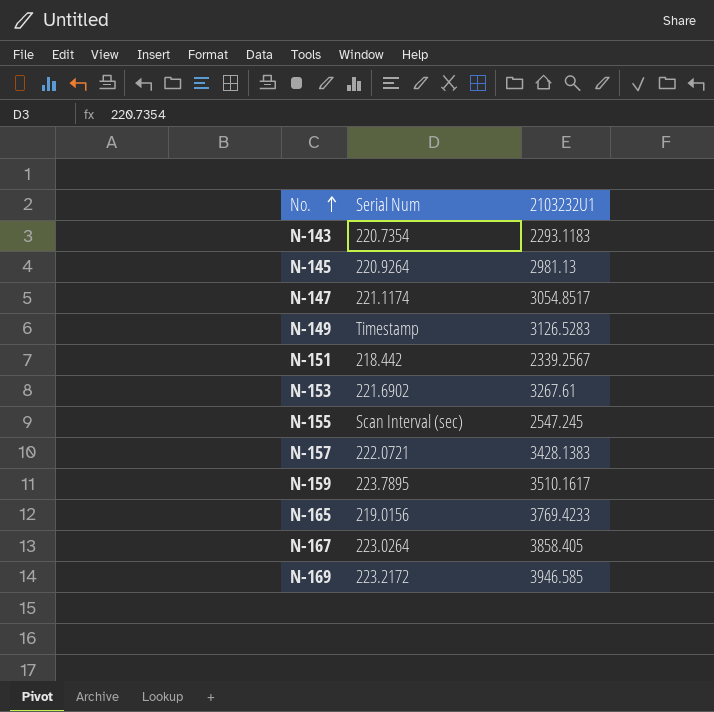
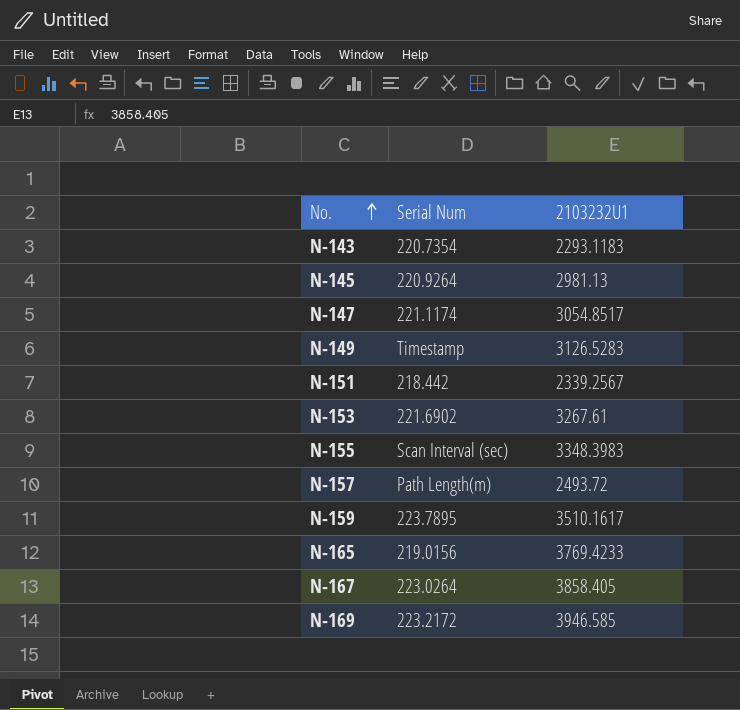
N-155 | 2103232U1: 2547.245 -> 3348.3983
N-157 | Serial Num: 222.0721 -> Path Length(m)
N-157 | 2103232U1: 3428.1383 -> 2493.72

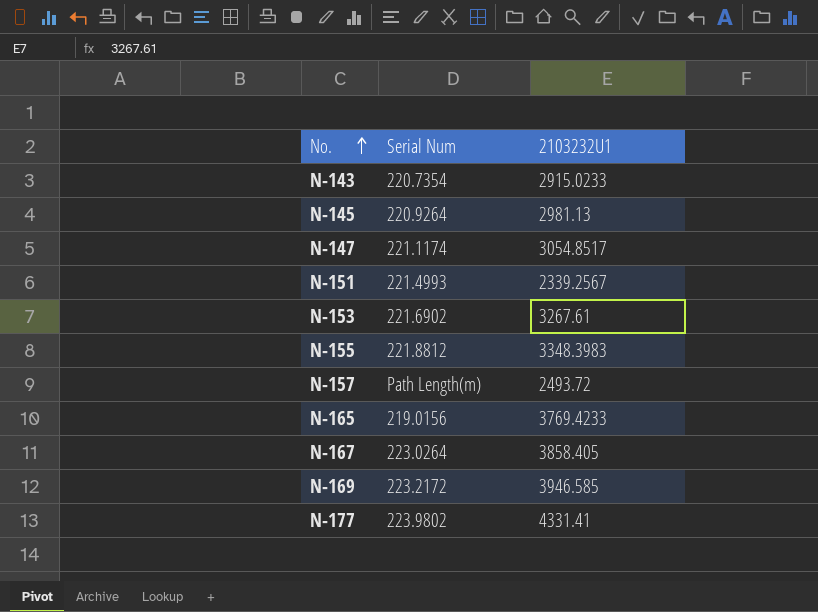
row N-149: Timestamp | 3126.5283 -> none
row N-159: 223.7895 | 3510.1617 -> none
N-143 | 2103232U1: 2293.1183 -> 2915.0233
N-151 | Serial Num: 218.442 -> 221.4993
N-155 | Serial Num: Scan Interval (sec) -> 221.8812
row N-177: none -> 223.9802 | 4331.41

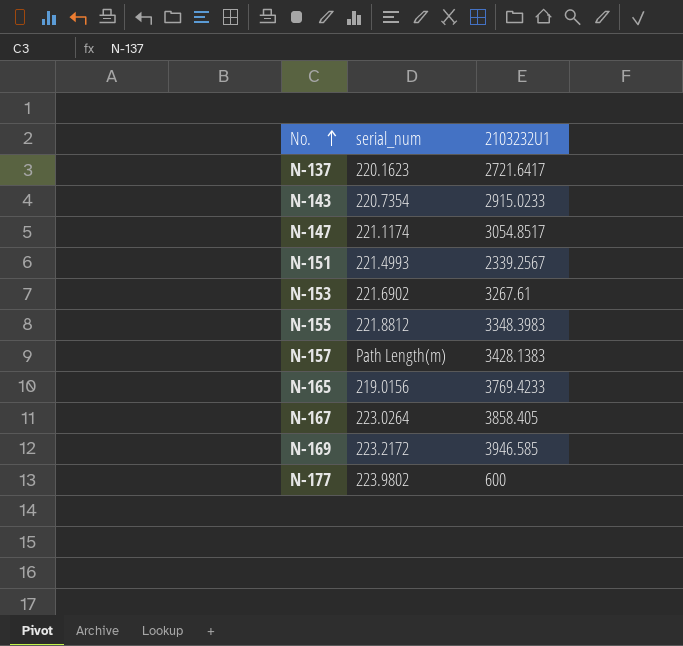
column name: Serial Num -> serial_num
row N-145: 220.9264 | 2981.13 -> none
row N-137: none -> 220.1623 | 2721.6417
N-157 | 2103232U1: 2493.72 -> 3428.1383
N-177 | 2103232U1: 4331.41 -> 600

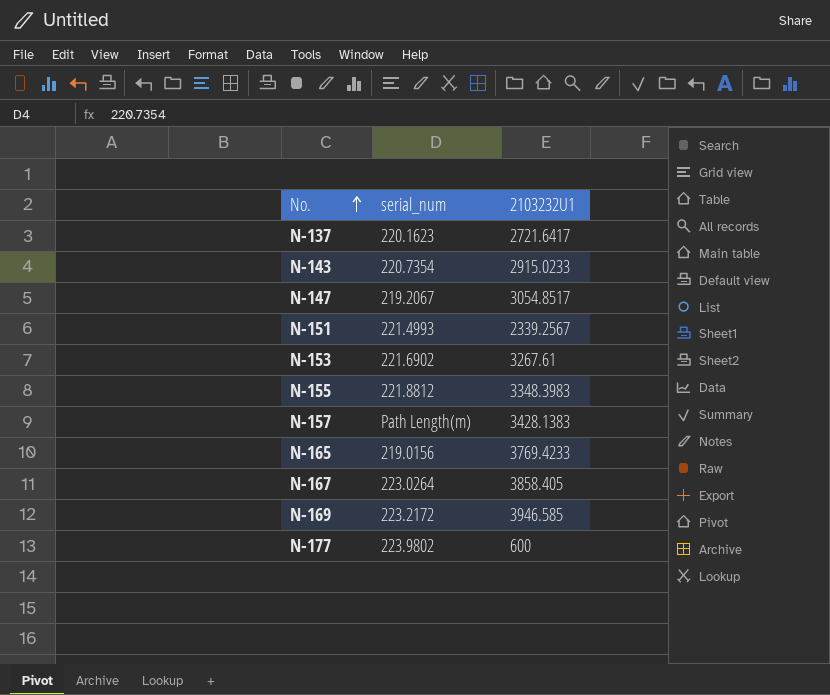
N-147 | serial_num: 221.1174 -> 219.2067

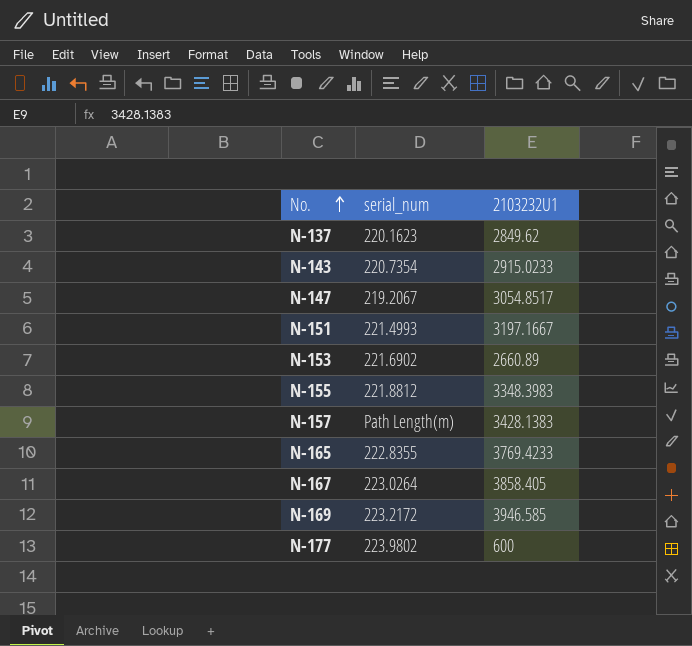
N-137 | 2103232U1: 2721.6417 -> 2849.62
N-151 | 2103232U1: 2339.2567 -> 3197.1667
N-153 | 2103232U1: 3267.61 -> 2660.89
N-165 | serial_num: 219.0156 -> 222.8355

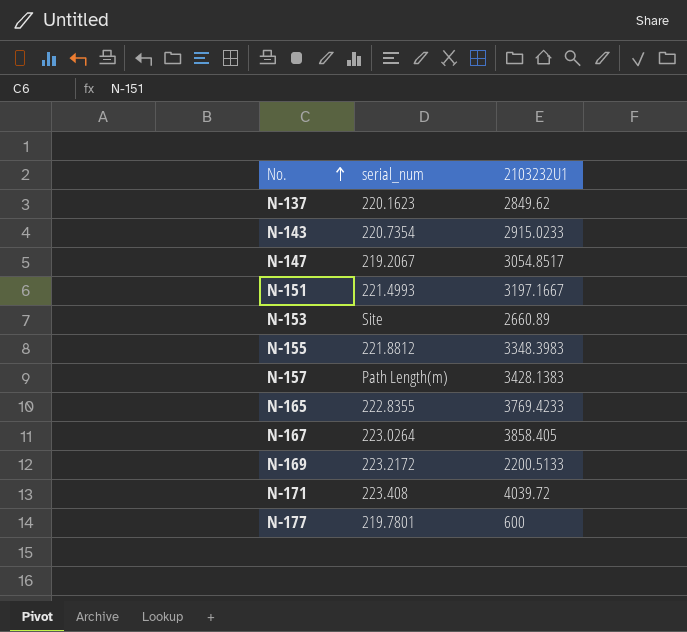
N-153 | serial_num: 221.6902 -> Site
N-169 | 2103232U1: 3946.585 -> 2200.5133
row N-171: none -> 223.408 | 4039.72
N-177 | serial_num: 223.9802 -> 219.7801

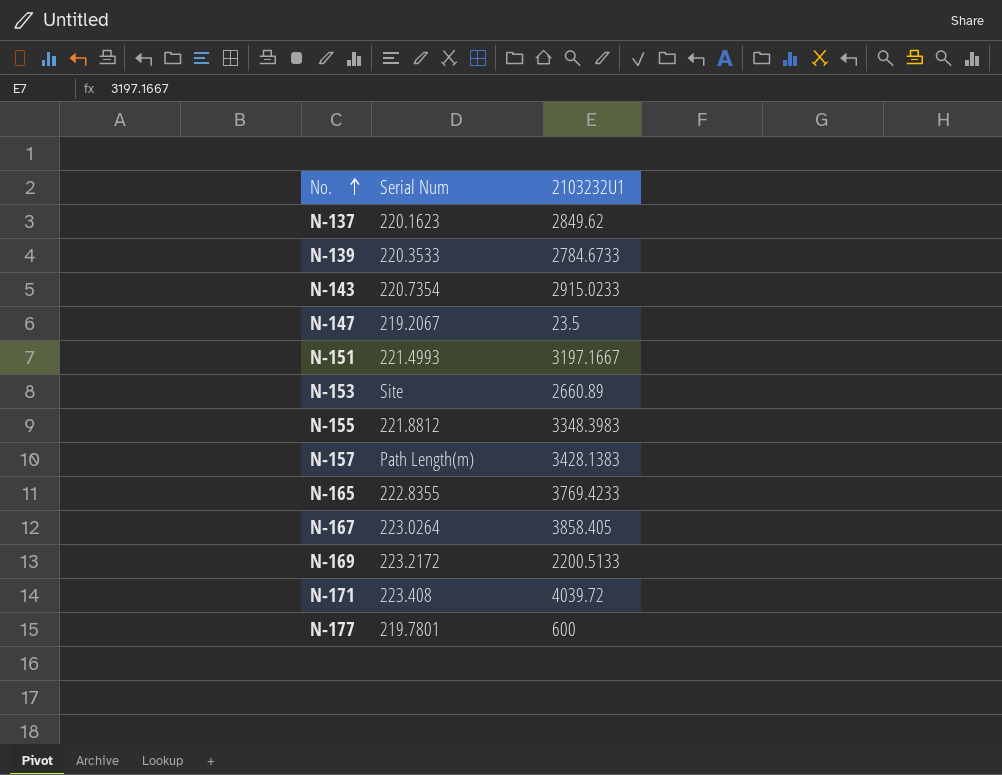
column name: serial_num -> Serial Num
row N-139: none -> 220.3533 | 2784.6733
N-147 | 2103232U1: 3054.8517 -> 23.5

